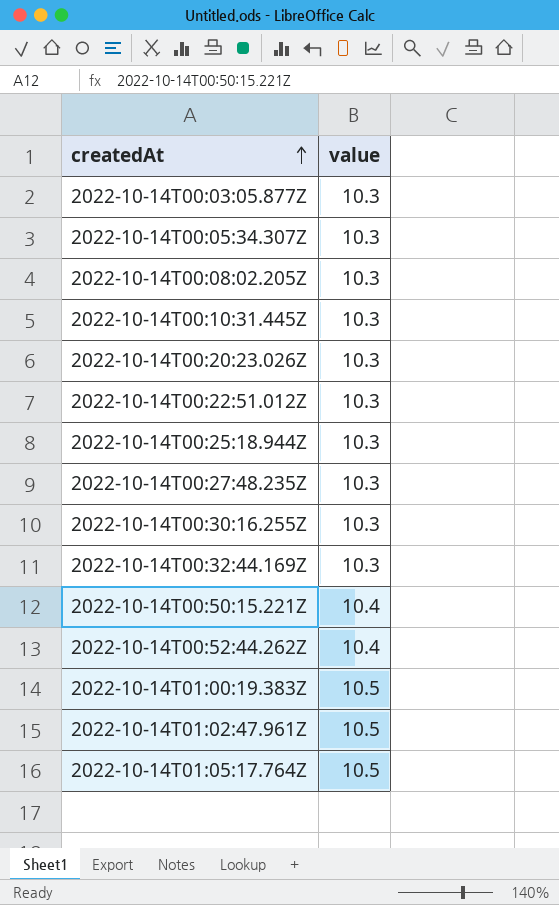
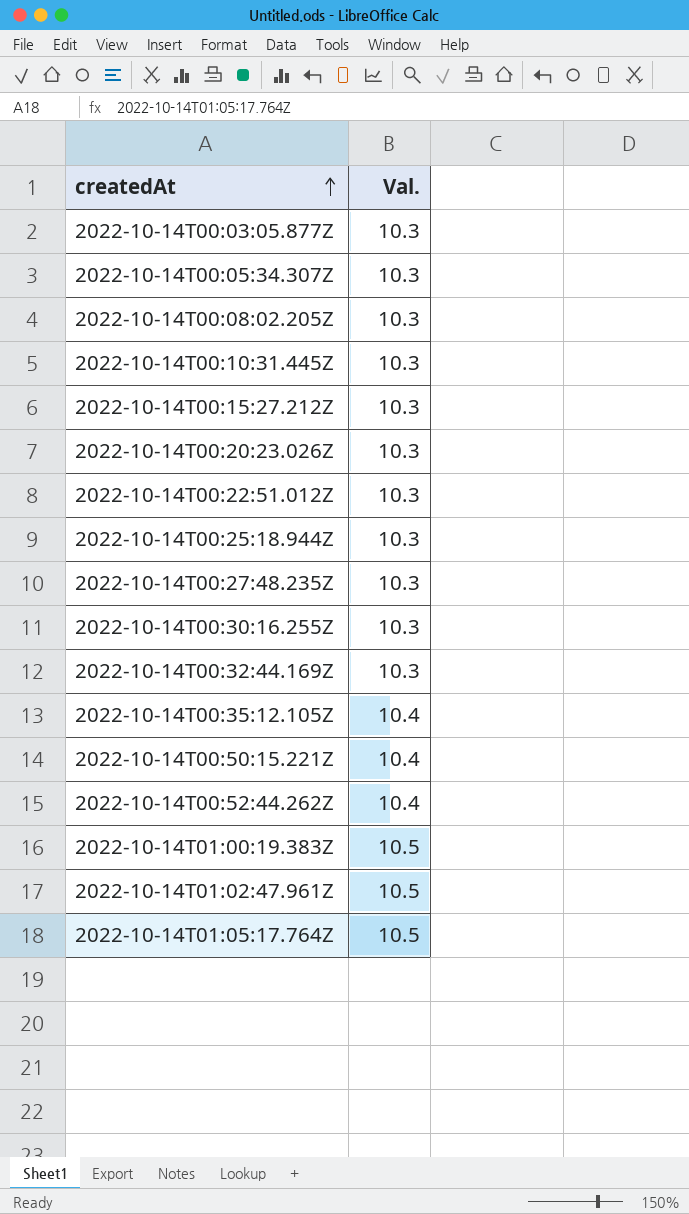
column name: value -> Val.
row 2022-10-14T00:15:27.212Z: none -> 10.3
row 2022-10-14T00:35:12.105Z: none -> 10.4

